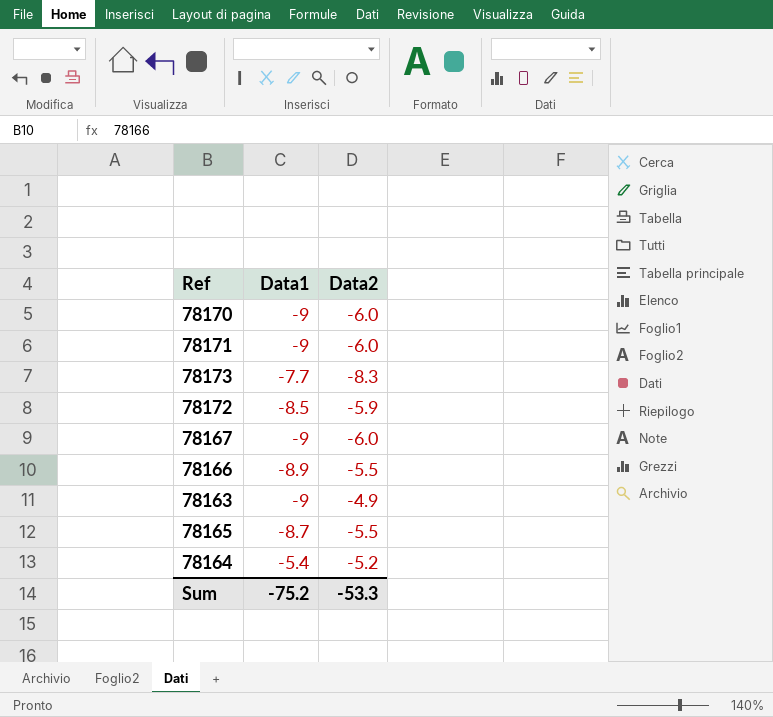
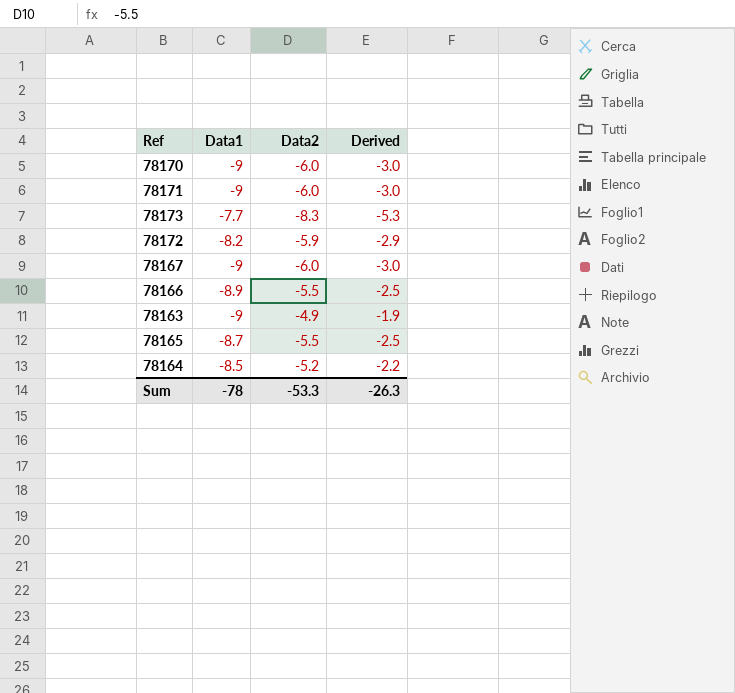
column Derived | formula: none -> [Data2] + 3
78172 | Data1: -8.5 -> -8.2
78164 | Data1: -5.4 -> -8.5
Sum | Data1: -75.2 -> -78

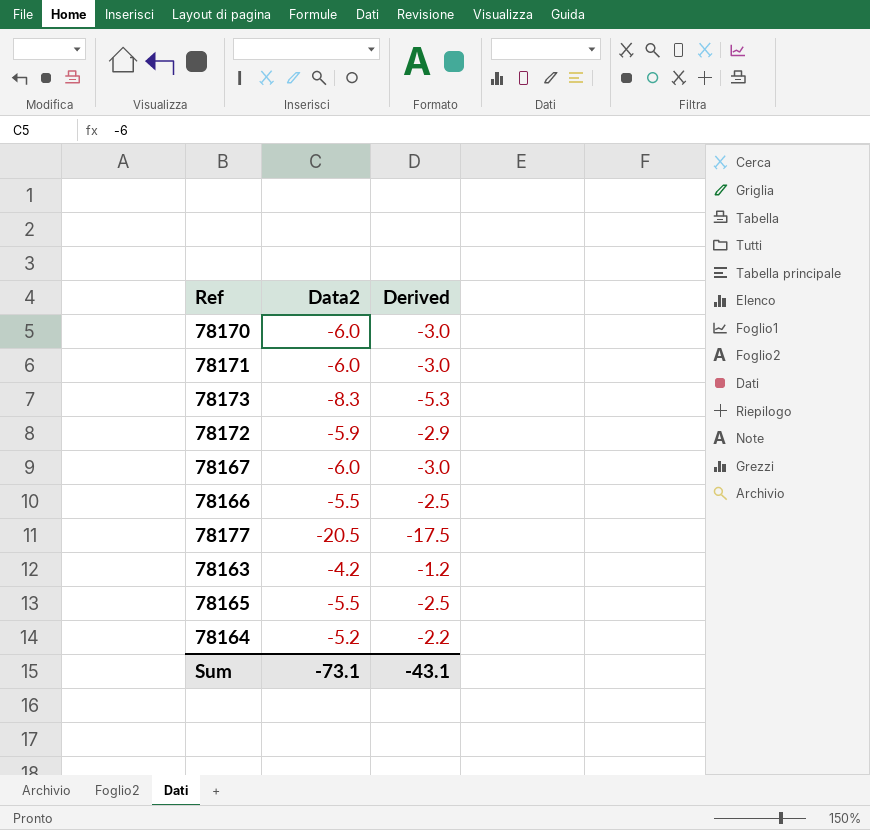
column Data1 | position: 2 -> none
row 78177: none -> -20.5 | -17.5
78163 | Data2: -4.9 -> -4.2
78163 | Derived: -1.9 -> -1.2
Sum | Data2: -53.3 -> -73.1
Sum | Derived: -26.3 -> -43.1

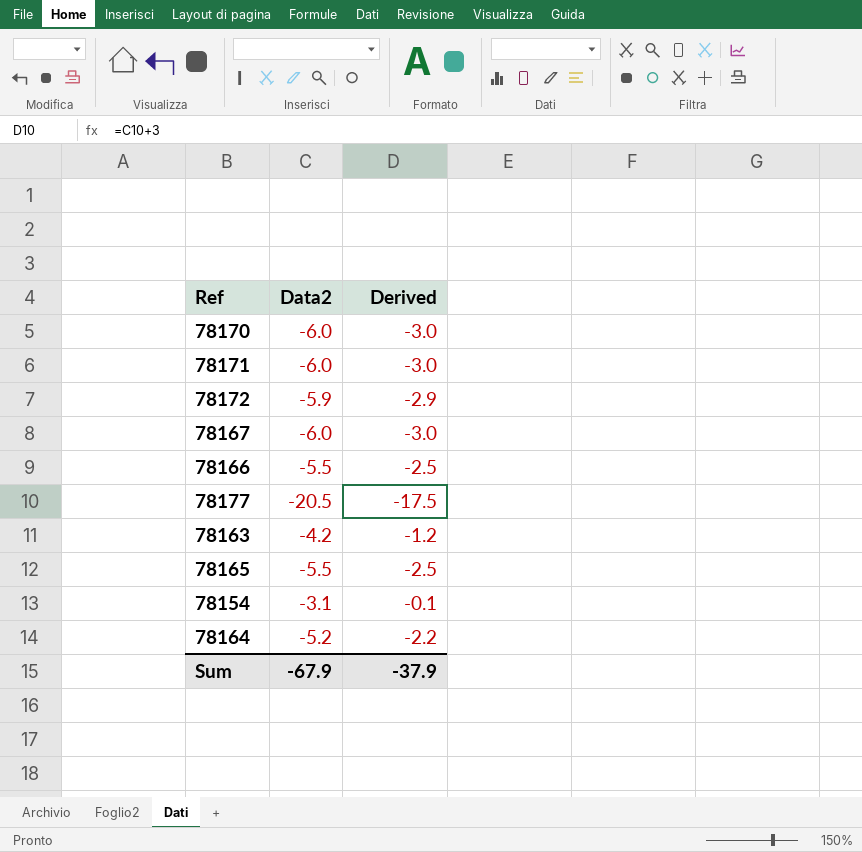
row 78173: -8.3 | -5.3 -> none
row 78154: none -> -3.1 | -0.1
Sum | Data2: -73.1 -> -67.9
Sum | Derived: -43.1 -> -37.9

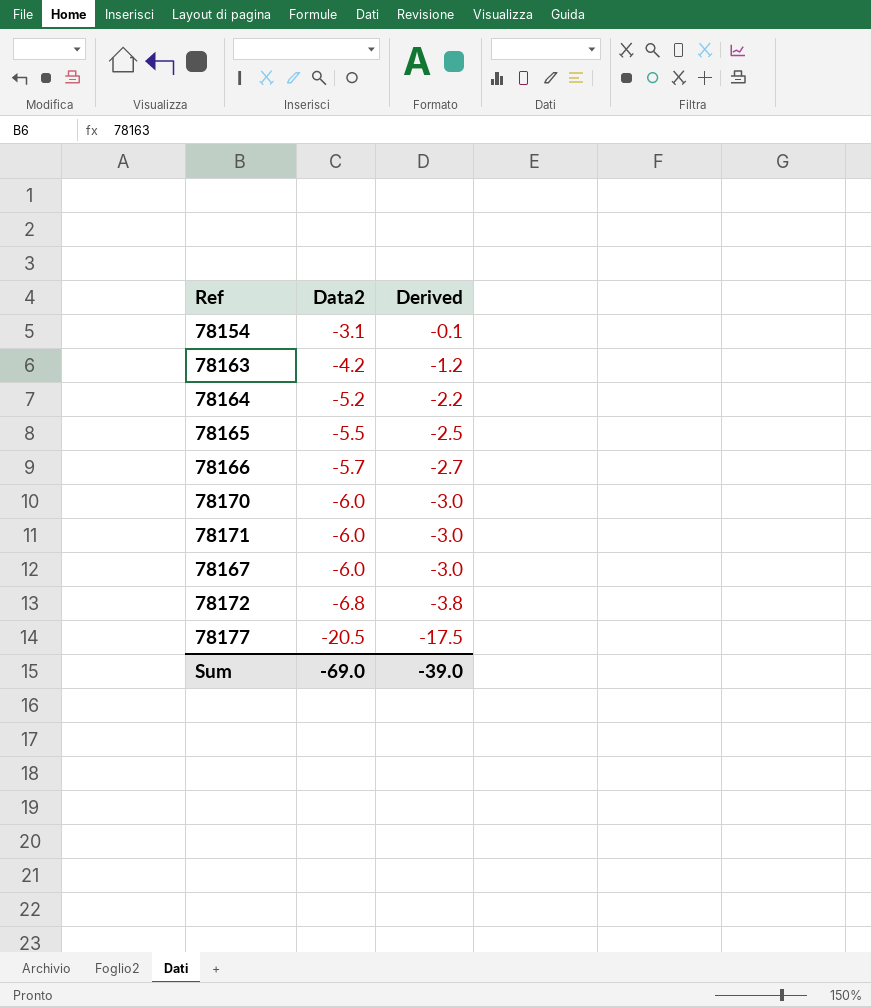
row order: none -> Data2 descending
78166 | Data2: -5.5 -> -5.7
78166 | Derived: -2.5 -> -2.7
78172 | Data2: -5.9 -> -6.8
78172 | Derived: -2.9 -> -3.8
Sum | Data2: -67.9 -> -69.0
Sum | Derived: -37.9 -> -39.0

